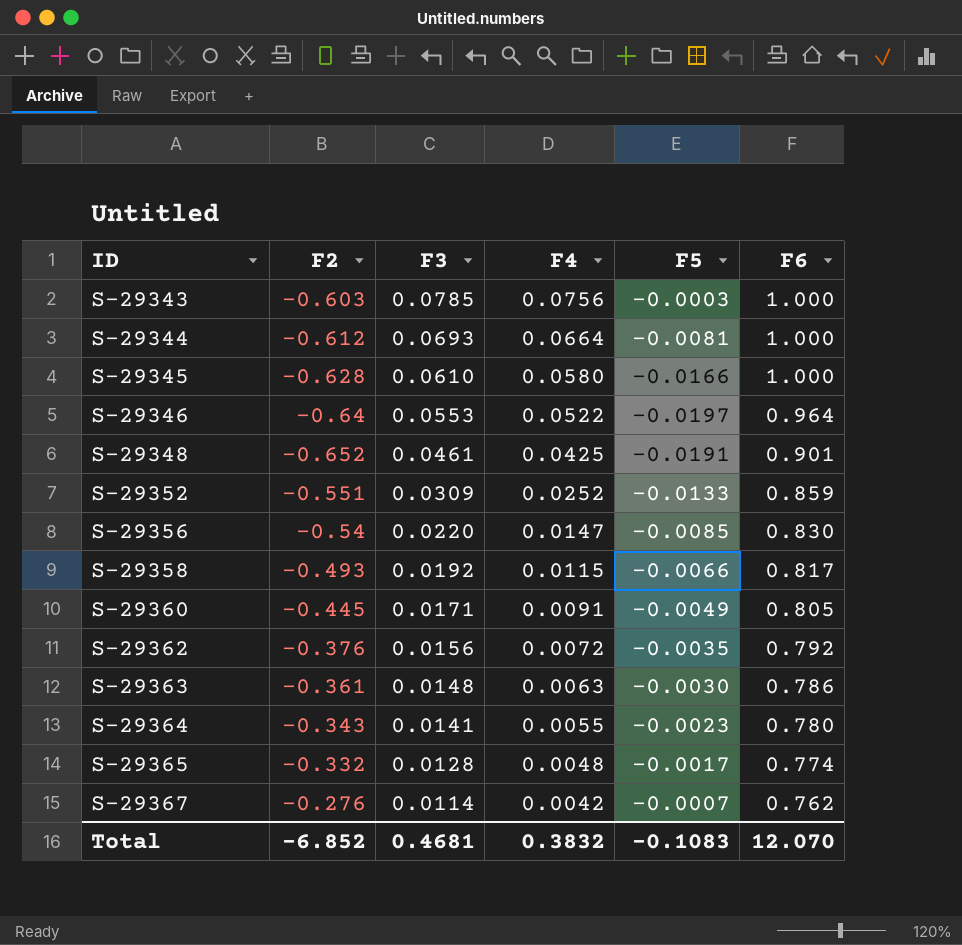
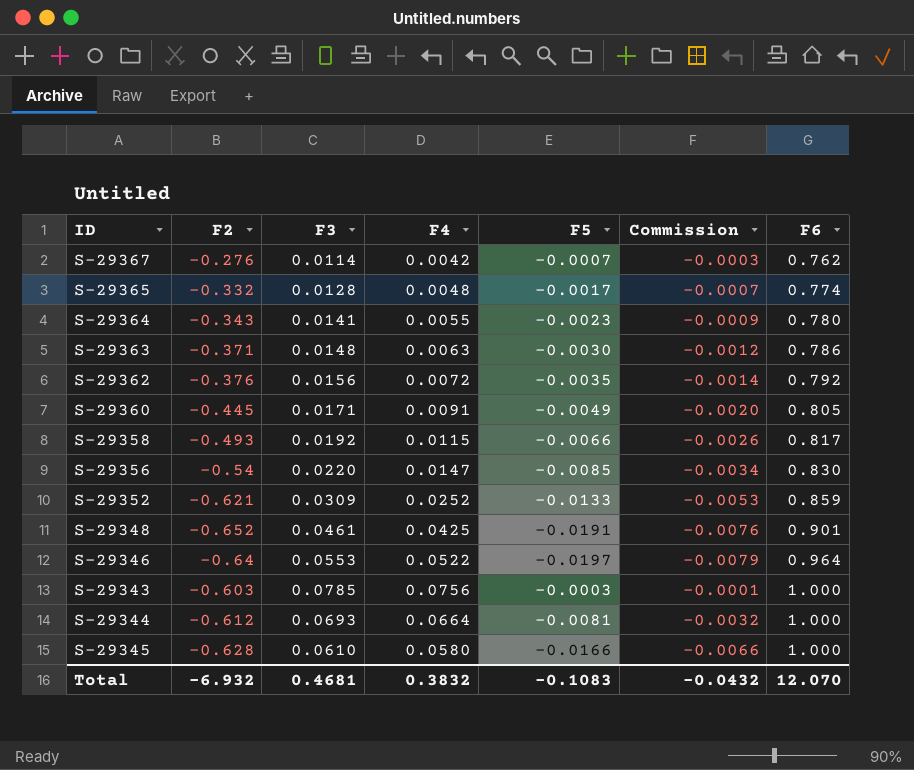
row order: ID ascending -> F6 ascending
column Commission | formula: none -> [F5] * 0.4
S-29363 | F2: -0.361 -> -0.371
S-29352 | F2: -0.551 -> -0.621
Total | F2: -6.852 -> -6.932

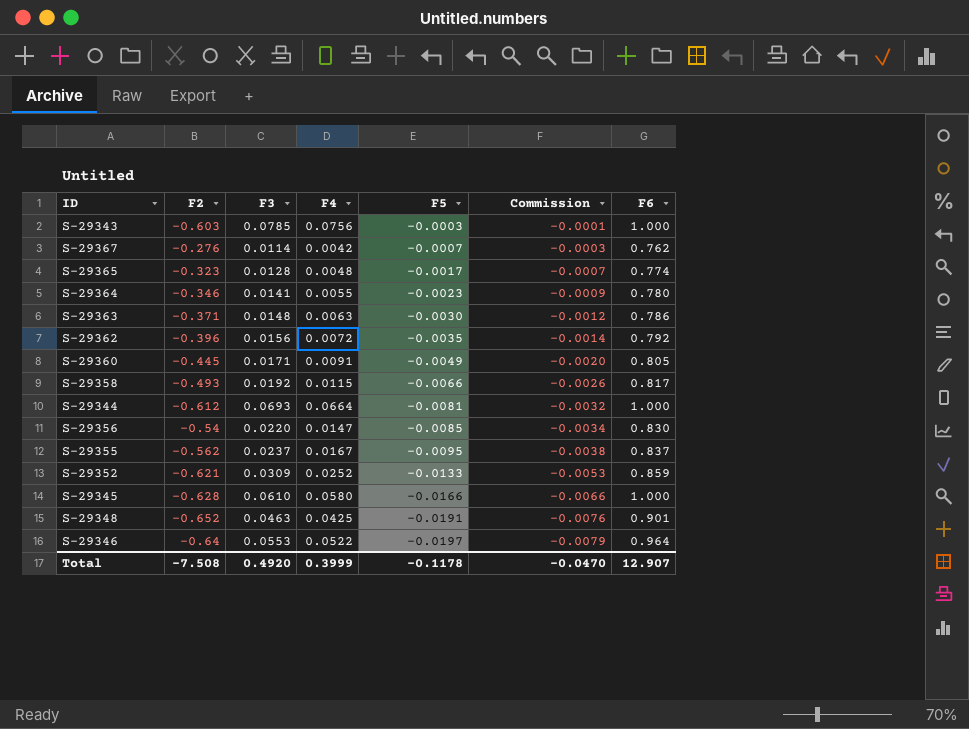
row order: F6 ascending -> F5 descending
S-29365 | F2: -0.332 -> -0.323
S-29364 | F2: -0.343 -> -0.346
S-29362 | F2: -0.376 -> -0.396
row S-29355: none -> -0.562 | 0.0237 | 0.0167 | -0.0095 | -0.0038 | 0.837
S-29348 | F3: 0.0461 -> 0.0463
Total | F2: -6.932 -> -7.508
Total | F3: 0.4681 -> 0.4920
Total | F4: 0.3832 -> 0.3999
Total | F5: -0.1083 -> -0.1178
Total | Commission: -0.0432 -> -0.0470
Total | F6: 12.070 -> 12.907

